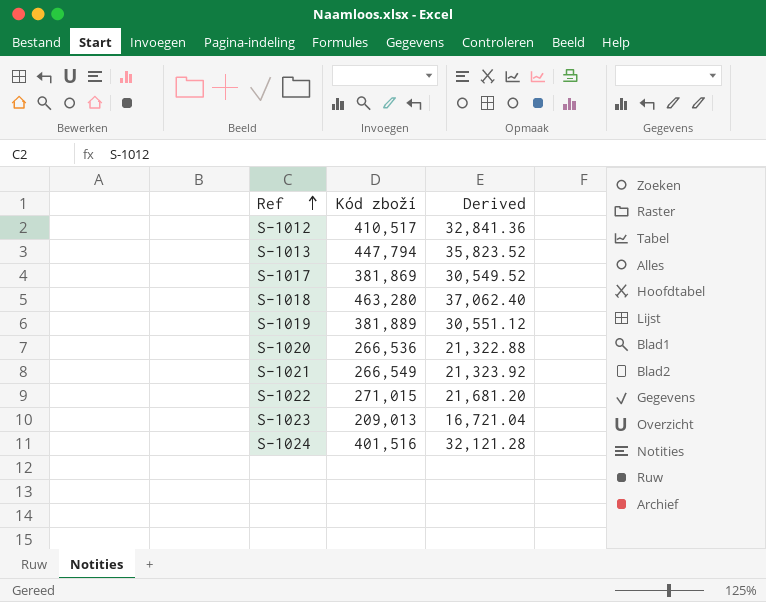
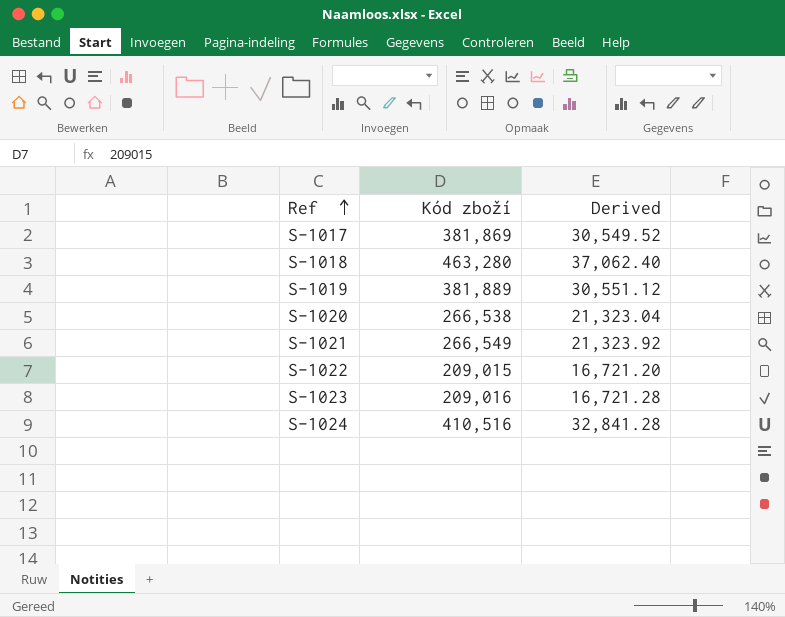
row S-1012: 410,517 | 32,841.36 -> none
row S-1013: 447,794 | 35,823.52 -> none
S-1020 | Kód zboží: 266,536 -> 266,538
S-1020 | Derived: 21,322.88 -> 21,323.04
S-1022 | Kód zboží: 271,015 -> 209,015
S-1022 | Derived: 21,681.20 -> 16,721.20
S-1023 | Kód zboží: 209,013 -> 209,016
S-1023 | Derived: 16,721.04 -> 16,721.28
S-1024 | Kód zboží: 401,516 -> 410,516
S-1024 | Derived: 32,121.28 -> 32,841.28

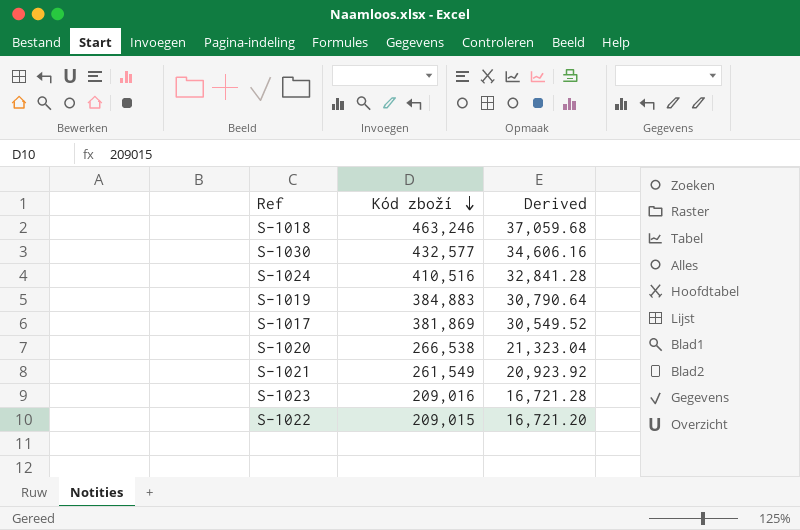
row order: Ref ascending -> Kód zboží descending
S-1018 | Kód zboží: 463,280 -> 463,246
S-1018 | Derived: 37,062.40 -> 37,059.68
row S-1030: none -> 432,577 | 34,606.16
S-1019 | Kód zboží: 381,889 -> 384,883
S-1019 | Derived: 30,551.12 -> 30,790.64
S-1021 | Kód zboží: 266,549 -> 261,549
S-1021 | Derived: 21,323.92 -> 20,923.92

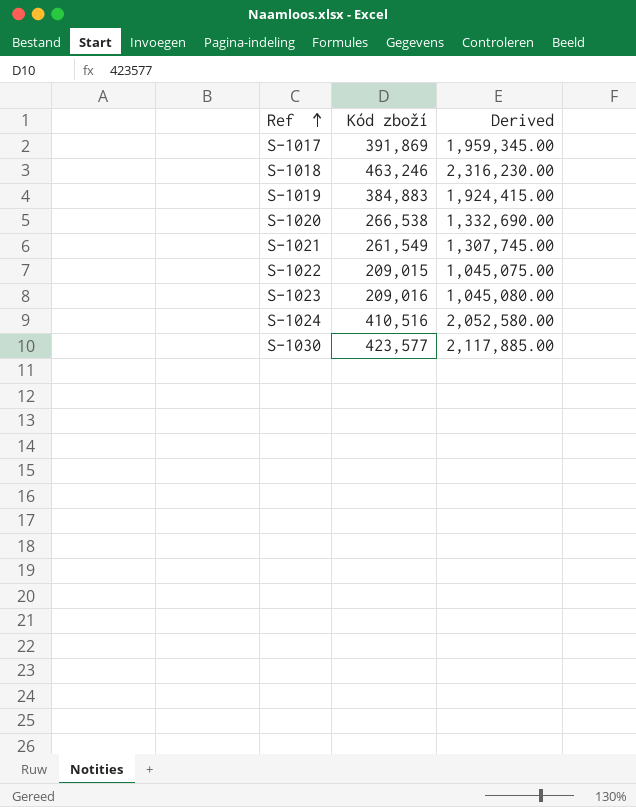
row order: Kód zboží descending -> Ref ascending
column Derived | formula: [Kód zboží] * 0.08 -> [Kód zboží] * 5
S-1017 | Kód zboží: 381,869 -> 391,869
S-1030 | Kód zboží: 432,577 -> 423,577

